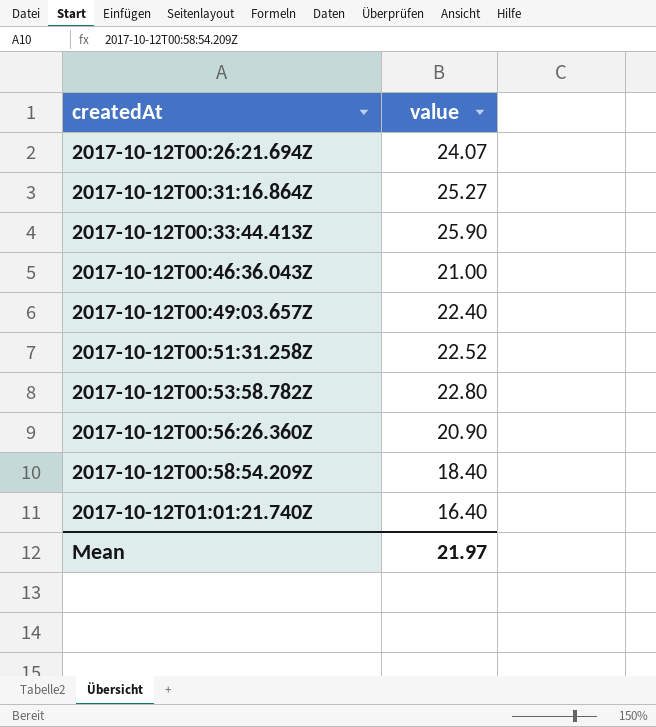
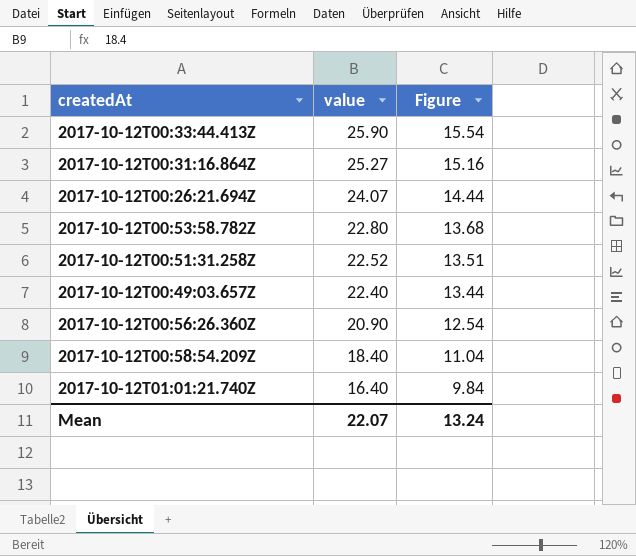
row order: createdAt ascending -> value descending
column Figure | formula: none -> [value] * 0.6
row 2017-10-12T00:46:36.043Z: 21.00 -> none
Mean | value: 21.97 -> 22.07

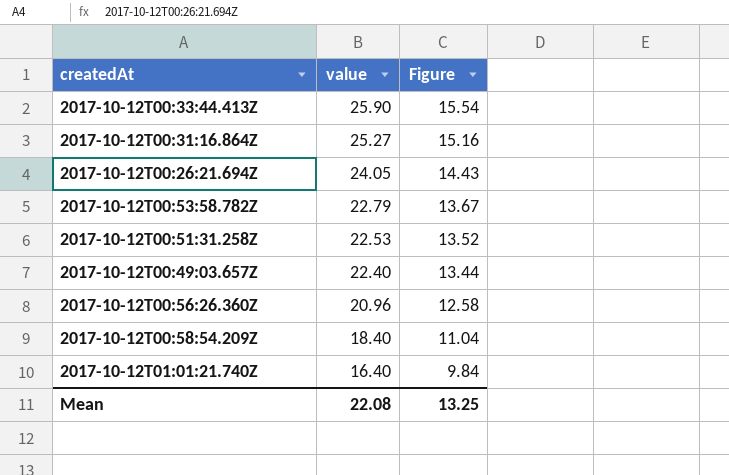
2017-10-12T00:26:21.694Z | value: 24.07 -> 24.05
2017-10-12T00:26:21.694Z | Figure: 14.44 -> 14.43
2017-10-12T00:53:58.782Z | value: 22.80 -> 22.79
2017-10-12T00:53:58.782Z | Figure: 13.68 -> 13.67
2017-10-12T00:51:31.258Z | value: 22.52 -> 22.53
2017-10-12T00:51:31.258Z | Figure: 13.51 -> 13.52
2017-10-12T00:56:26.360Z | value: 20.90 -> 20.96
2017-10-12T00:56:26.360Z | Figure: 12.54 -> 12.58
Mean | value: 22.07 -> 22.08
Mean | Figure: 13.24 -> 13.25

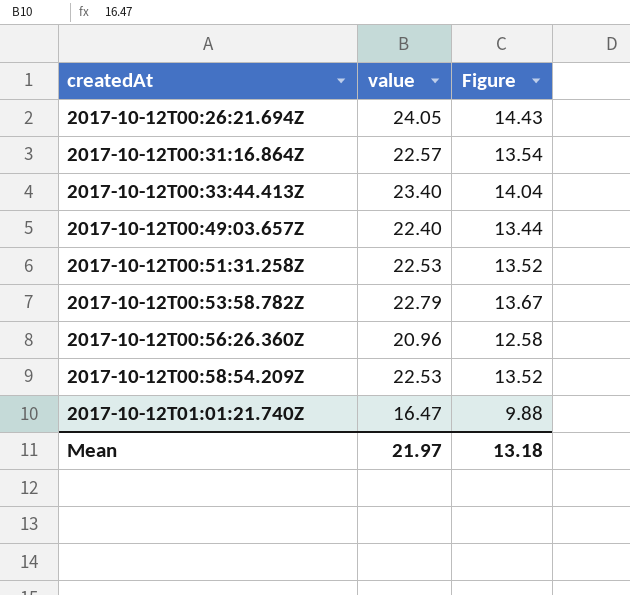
row order: value descending -> createdAt ascending
2017-10-12T00:31:16.864Z | value: 25.27 -> 22.57
2017-10-12T00:31:16.864Z | Figure: 15.16 -> 13.54
2017-10-12T00:33:44.413Z | value: 25.90 -> 23.40
2017-10-12T00:33:44.413Z | Figure: 15.54 -> 14.04
2017-10-12T00:58:54.209Z | value: 18.40 -> 22.53
2017-10-12T00:58:54.209Z | Figure: 11.04 -> 13.52
2017-10-12T01:01:21.740Z | value: 16.40 -> 16.47
2017-10-12T01:01:21.740Z | Figure: 9.84 -> 9.88
Mean | value: 22.08 -> 21.97
Mean | Figure: 13.25 -> 13.18

